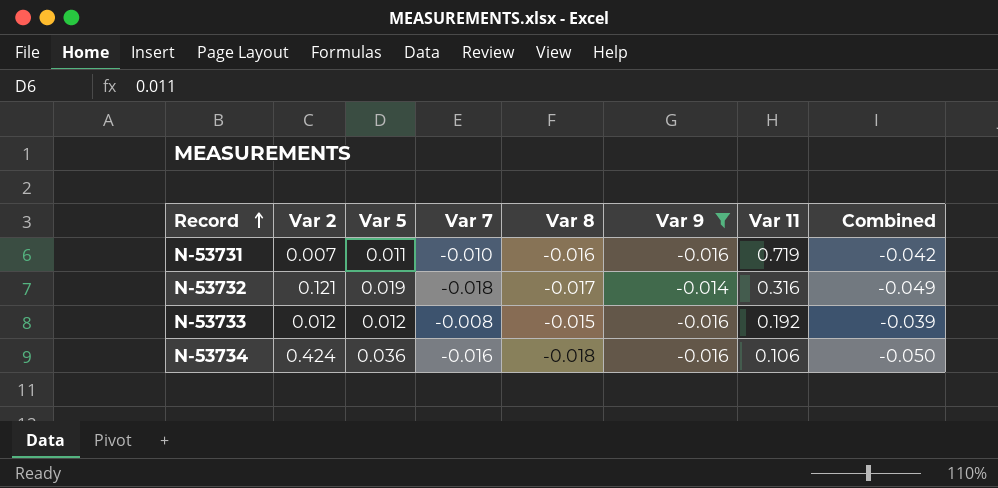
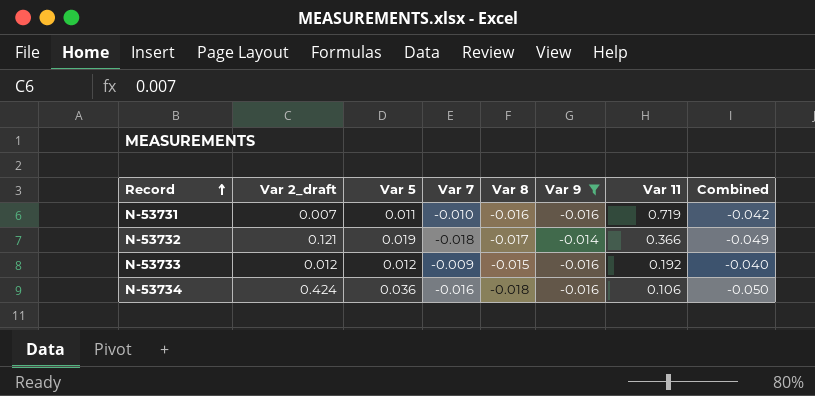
column name: Var 2 -> Var 2_draft
N-53732 | Var 11: 0.316 -> 0.366
N-53733 | Var 7: -0.008 -> -0.009
N-53733 | Combined: -0.039 -> -0.040

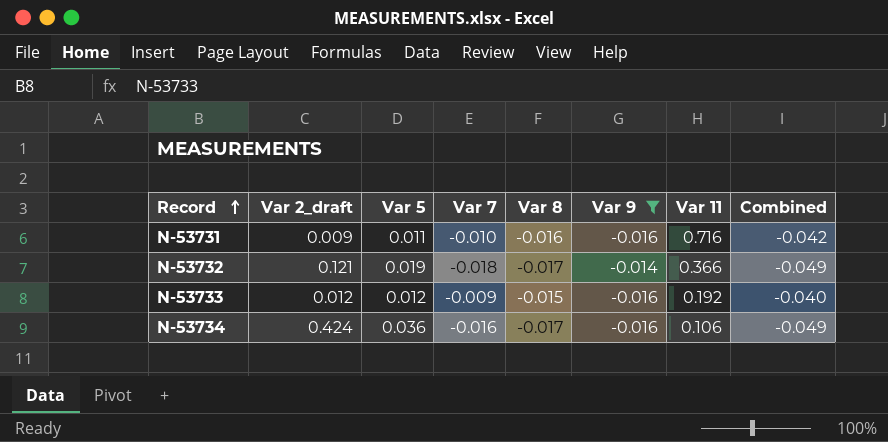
N-53731 | Var 2_draft: 0.007 -> 0.009
N-53731 | Var 11: 0.719 -> 0.716
N-53734 | Var 8: -0.018 -> -0.017
N-53734 | Combined: -0.050 -> -0.049

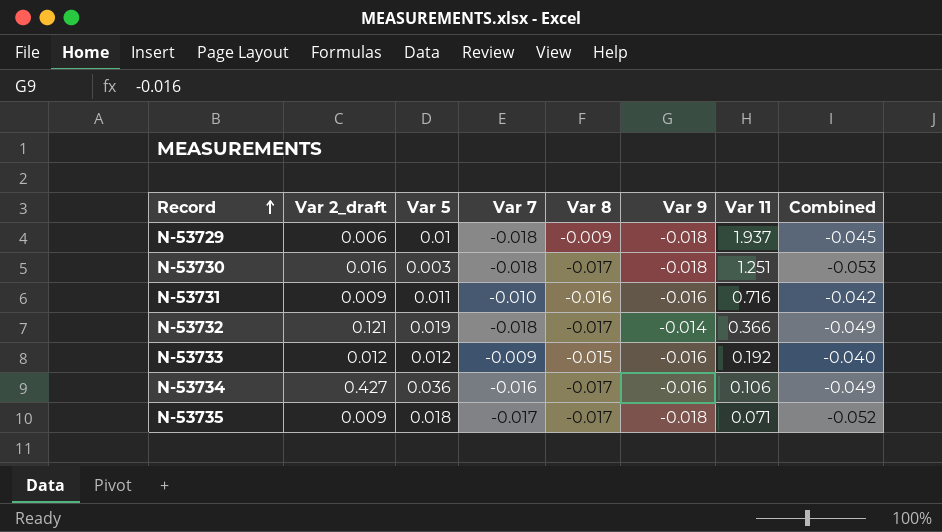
filter: Var 9 != -0.018 -> none
N-53734 | Var 2_draft: 0.424 -> 0.427

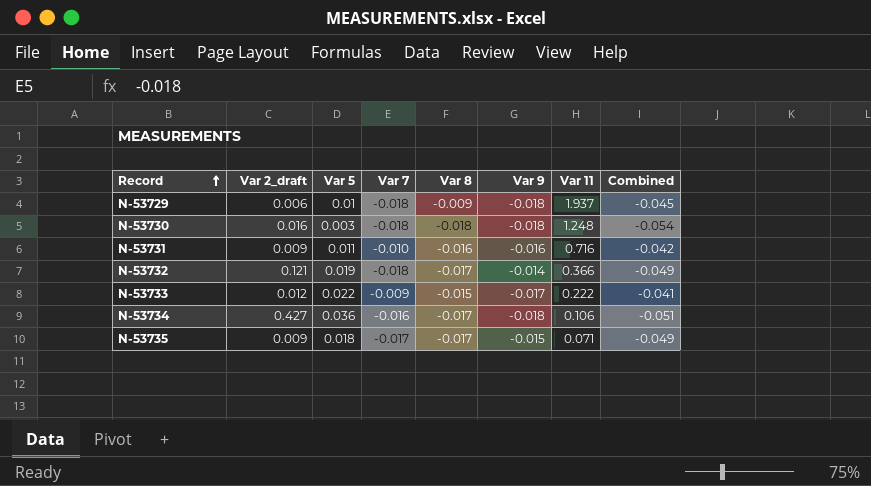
N-53730 | Var 8: -0.017 -> -0.018
N-53730 | Var 11: 1.251 -> 1.248
N-53730 | Combined: -0.053 -> -0.054
N-53733 | Var 5: 0.012 -> 0.022
N-53733 | Var 9: -0.016 -> -0.017
N-53733 | Var 11: 0.192 -> 0.222
N-53733 | Combined: -0.040 -> -0.041
N-53734 | Var 9: -0.016 -> -0.018
N-53734 | Combined: -0.049 -> -0.051
N-53735 | Var 9: -0.018 -> -0.015
N-53735 | Combined: -0.052 -> -0.049

